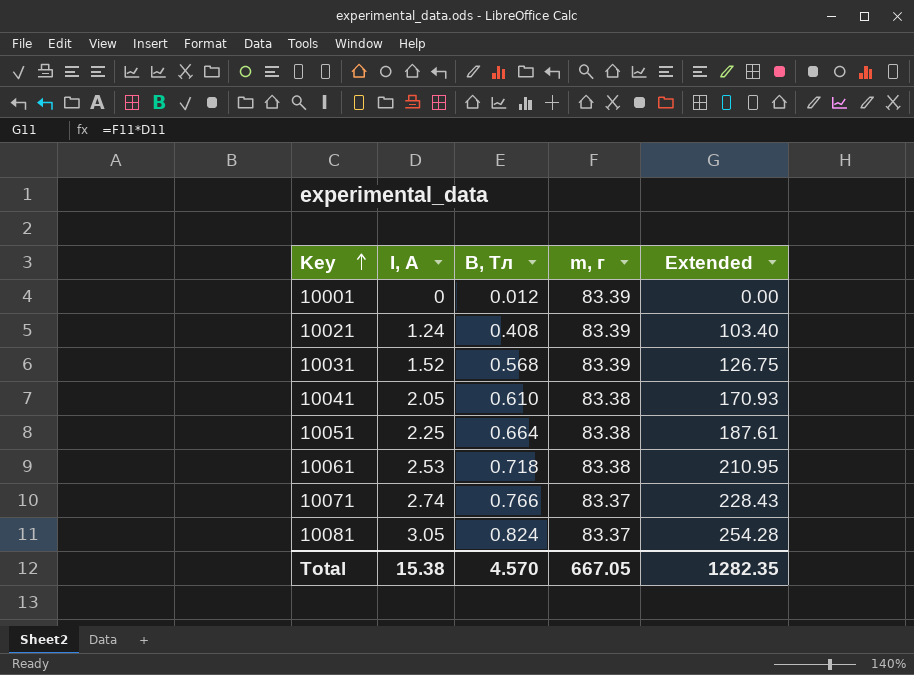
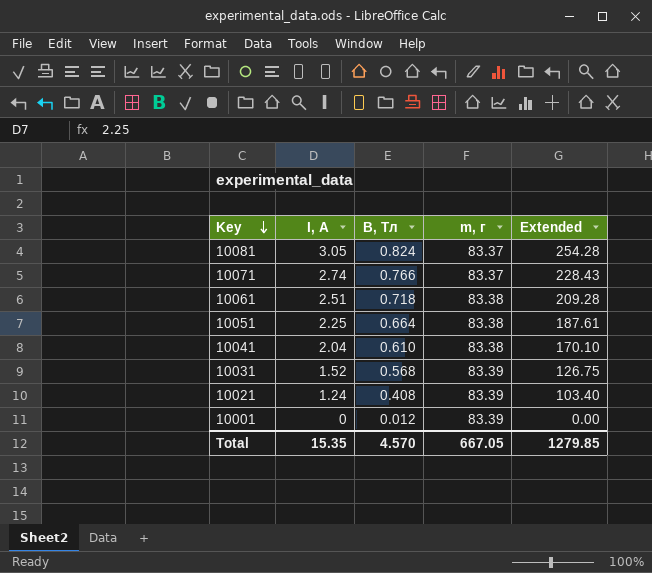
row order: Key ascending -> Key descending
10061 | I, А: 2.53 -> 2.51
10061 | Extended: 210.95 -> 209.28
10041 | I, А: 2.05 -> 2.04
10041 | Extended: 170.93 -> 170.10
Total | I, А: 15.38 -> 15.35
Total | Extended: 1282.35 -> 1279.85

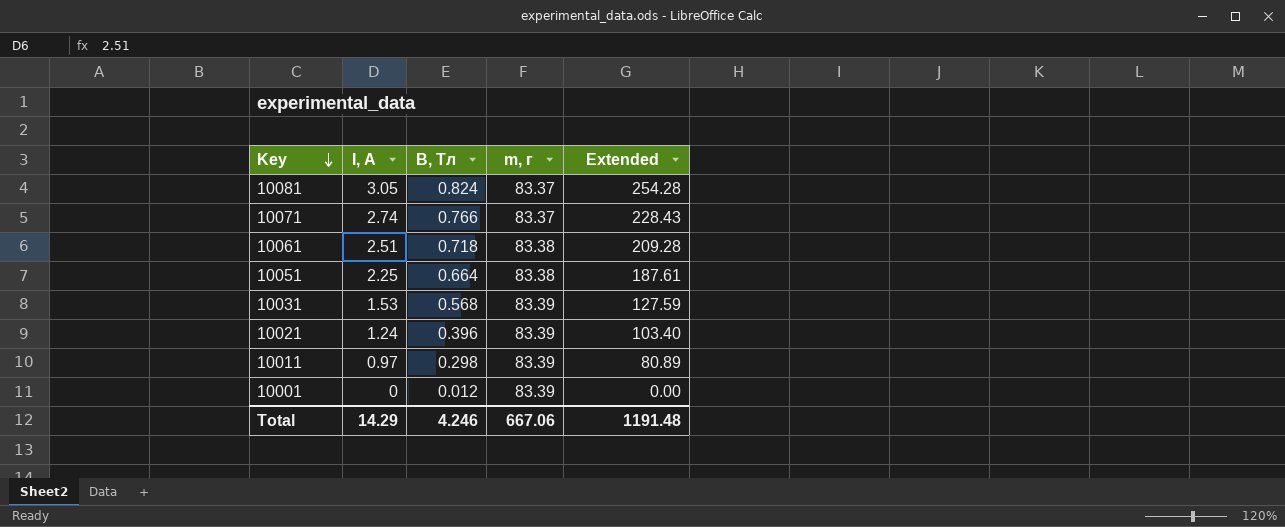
row 10041: 2.04 | 0.610 | 83.38 | 170.10 -> none
10031 | I, А: 1.52 -> 1.53
10031 | Extended: 126.75 -> 127.59
10021 | B, Тл: 0.408 -> 0.396
row 10011: none -> 0.97 | 0.298 | 83.39 | 80.89
Total | I, А: 15.35 -> 14.29
Total | B, Тл: 4.570 -> 4.246
Total | m, г: 667.05 -> 667.06
Total | Extended: 1279.85 -> 1191.48

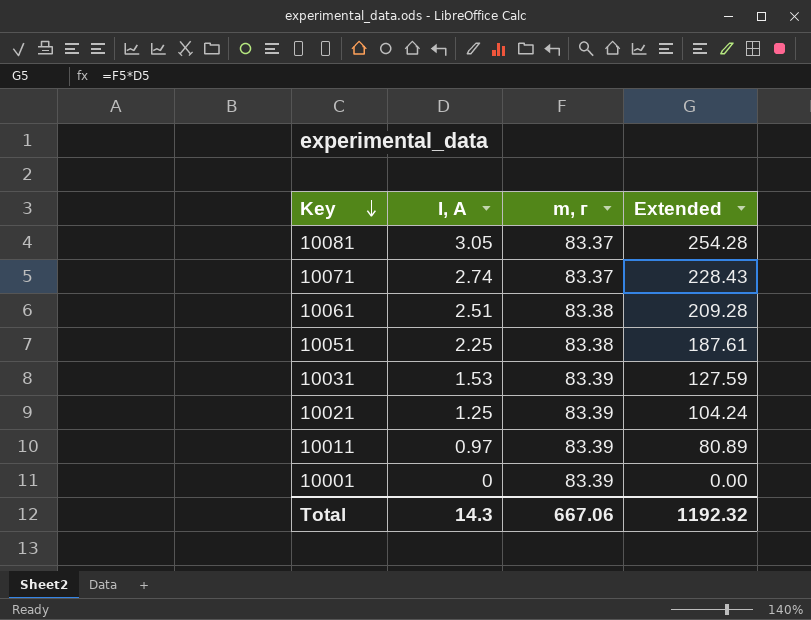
column B, Тл | position: 3 -> none
10021 | I, А: 1.24 -> 1.25
10021 | Extended: 103.40 -> 104.24
Total | I, А: 14.29 -> 14.3
Total | Extended: 1191.48 -> 1192.32

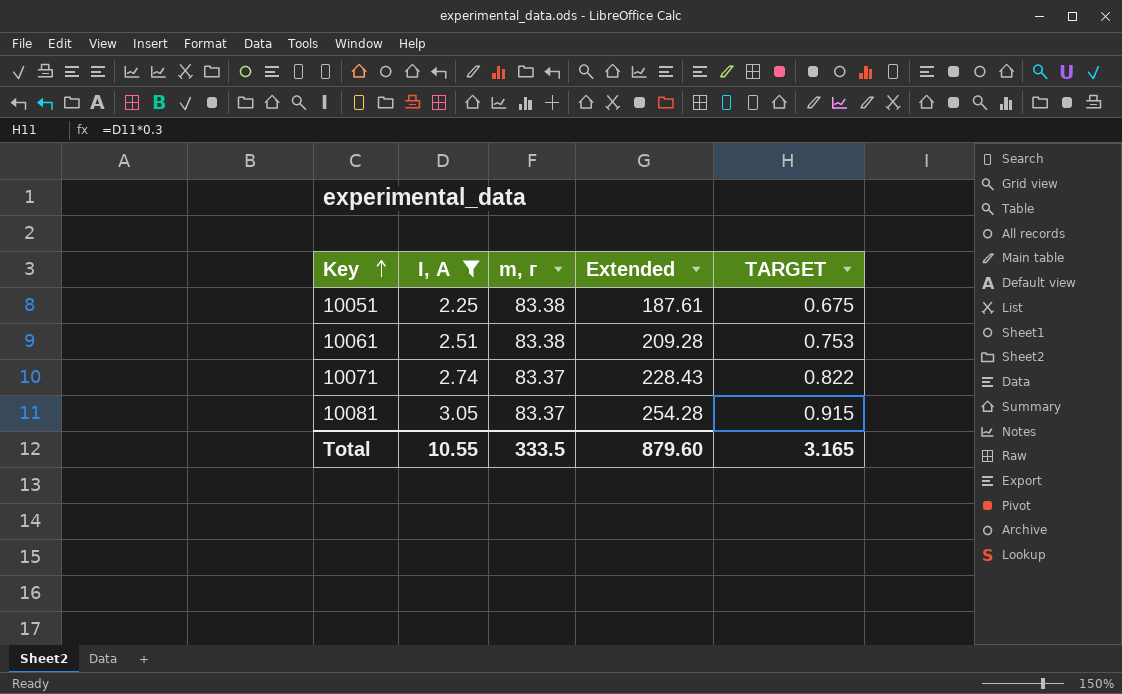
filter: none -> I, А >= 2.25
row order: Key descending -> Key ascending
column TARGET | formula: none -> [I, А] * 0.3
Total | I, А: 14.3 -> 10.55
Total | m, г: 667.06 -> 333.5
Total | Extended: 1192.32 -> 879.60

